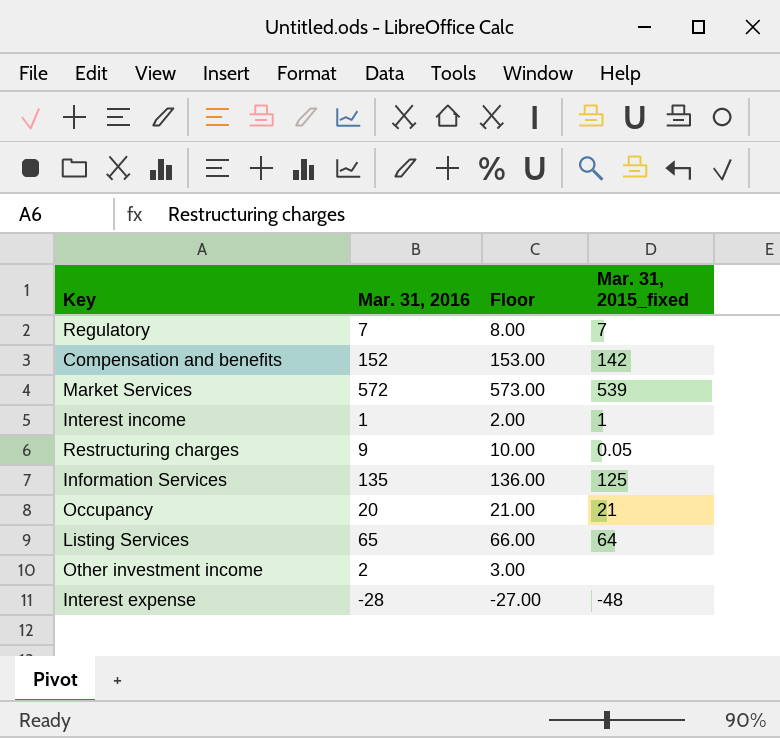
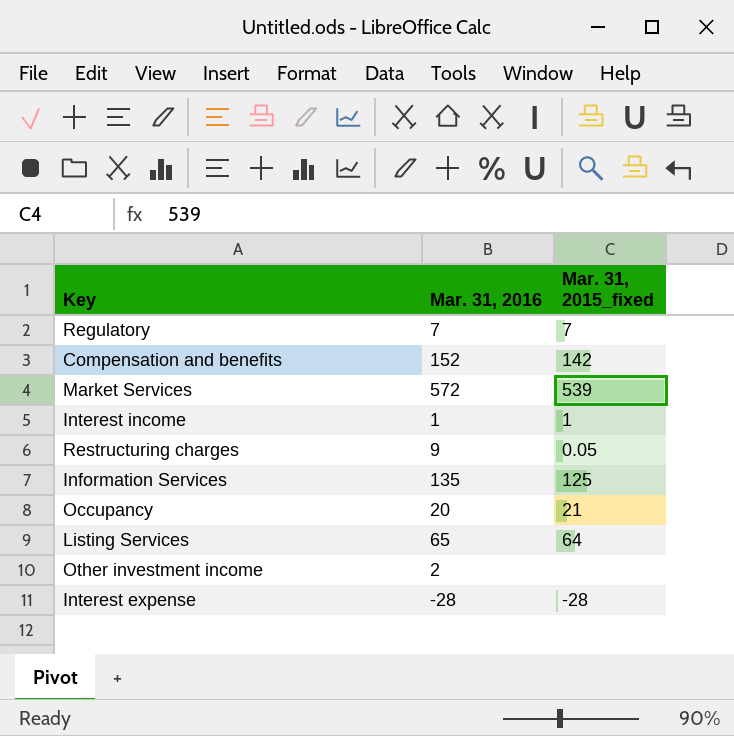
column Floor | formula: [Mar. 31, 2016] + 1 -> none
Interest expense | Mar. 31, 2015_fixed: -48 -> -28

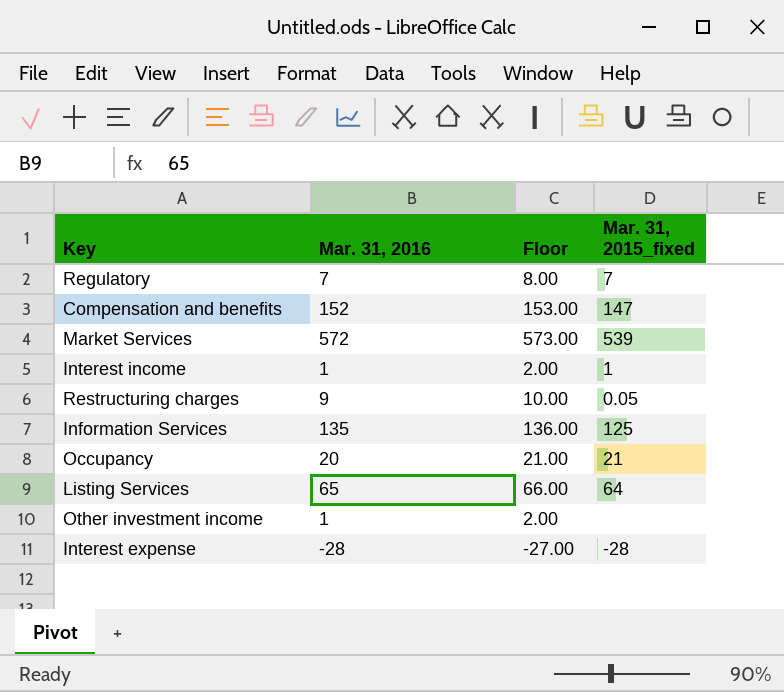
column Floor | formula: none -> [Mar. 31, 2016] + 1
Compensation and benefits | Mar. 31, 2015_fixed: 142 -> 147
Other investment income | Mar. 31, 2016: 2 -> 1

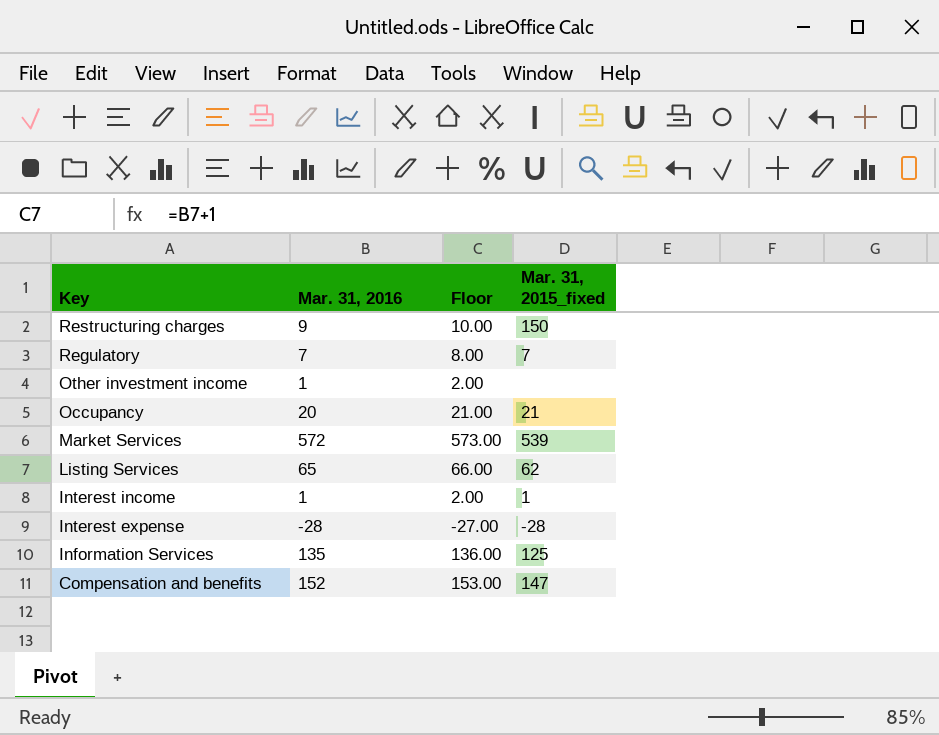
row order: none -> Key descending
Restructuring charges | Mar. 31, 2015_fixed: 0.05 -> 150
Listing Services | Mar. 31, 2015_fixed: 64 -> 62

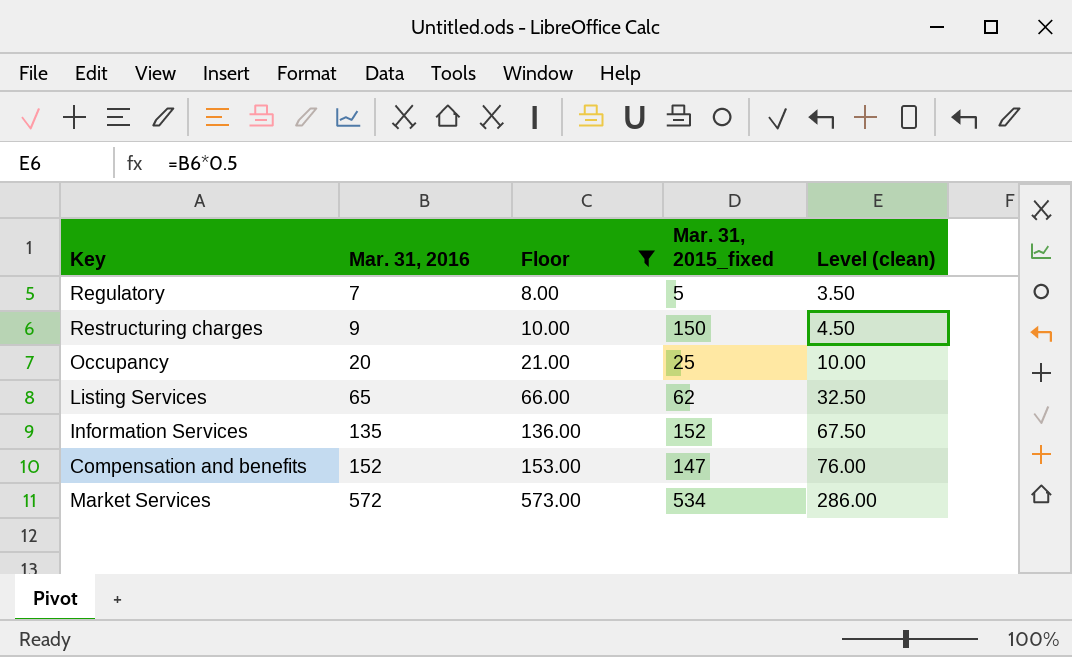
filter: none -> Floor >= 8.00
row order: Key descending -> Mar. 31, 2016 ascending
column Level (clean) | formula: none -> [Mar. 31, 2016] * 0.5
Regulatory | Mar. 31, 2015_fixed: 7 -> 5
Occupancy | Mar. 31, 2015_fixed: 21 -> 25
Information Services | Mar. 31, 2015_fixed: 125 -> 152
Market Services | Mar. 31, 2015_fixed: 539 -> 534

